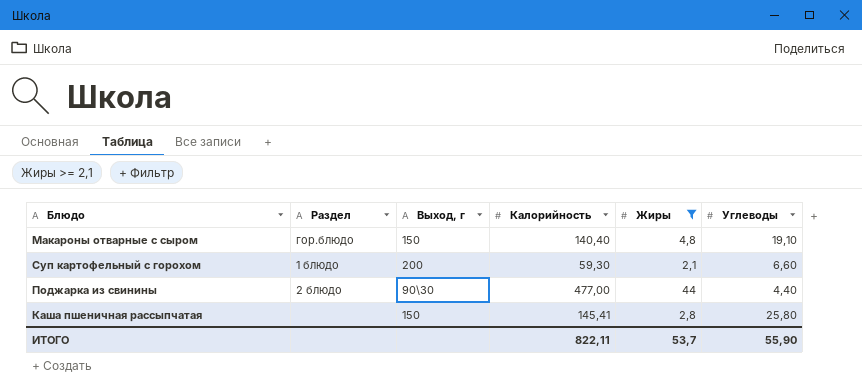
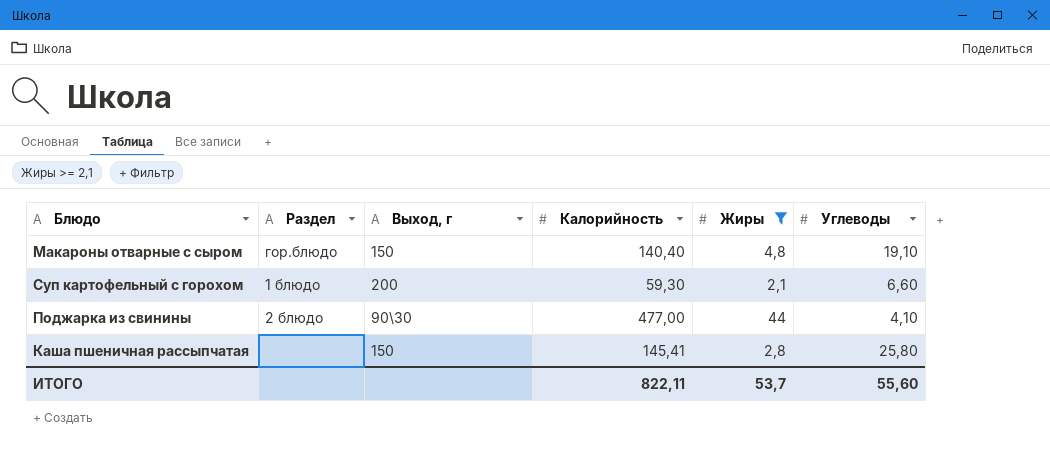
Поджарка из свинины | Углеводы: 4,40 -> 4,10
ИТОГО | Углеводы: 55,90 -> 55,60

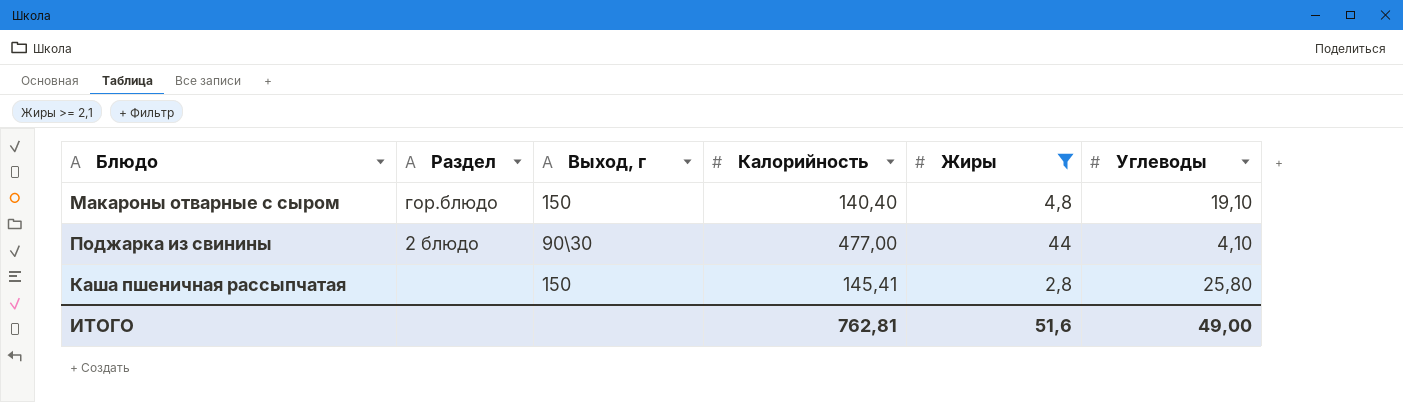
row Суп картофельный с горохом: 1 блюдо | 200 | 59,30 | 2,1 | 6,60 -> none
ИТОГО | Калорийность: 822,11 -> 762,81
ИТОГО | Жиры: 53,7 -> 51,6
ИТОГО | Углеводы: 55,60 -> 49,00

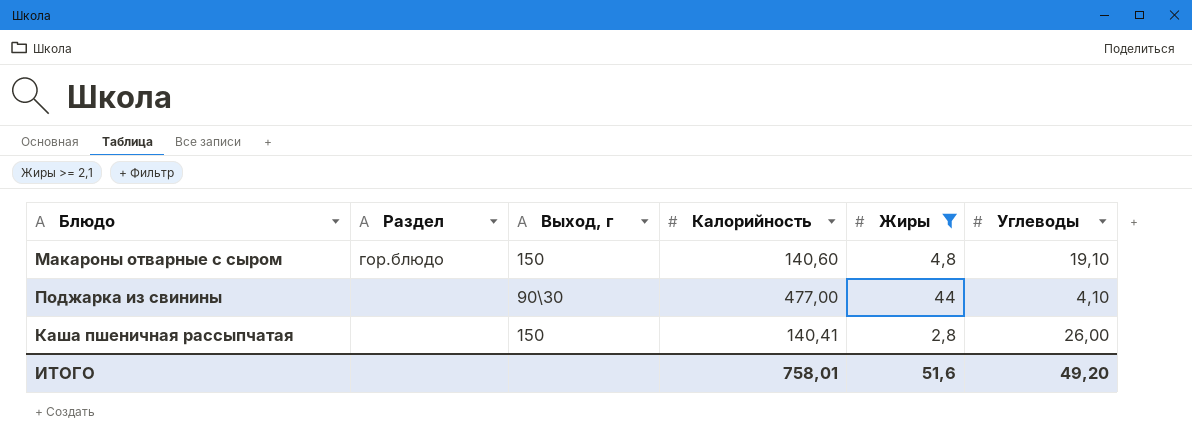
Макароны отварные с сыром | Калорийность: 140,40 -> 140,60
Поджарка из свинины | Раздел: 2 блюдо -> none
Каша пшеничная рассыпчатая | Калорийность: 145,41 -> 140,41
Каша пшеничная рассыпчатая | Углеводы: 25,80 -> 26,00
ИТОГО | Калорийность: 762,81 -> 758,01
ИТОГО | Углеводы: 49,00 -> 49,20

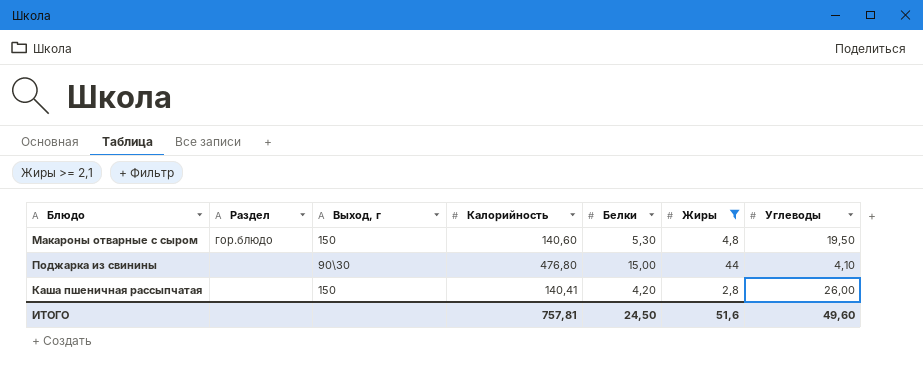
column Белки | position: none -> 5
Макароны отварные с сыром | Углеводы: 19,10 -> 19,50
Поджарка из свинины | Калорийность: 477,00 -> 476,80
ИТОГО | Калорийность: 758,01 -> 757,81
ИТОГО | Углеводы: 49,20 -> 49,60

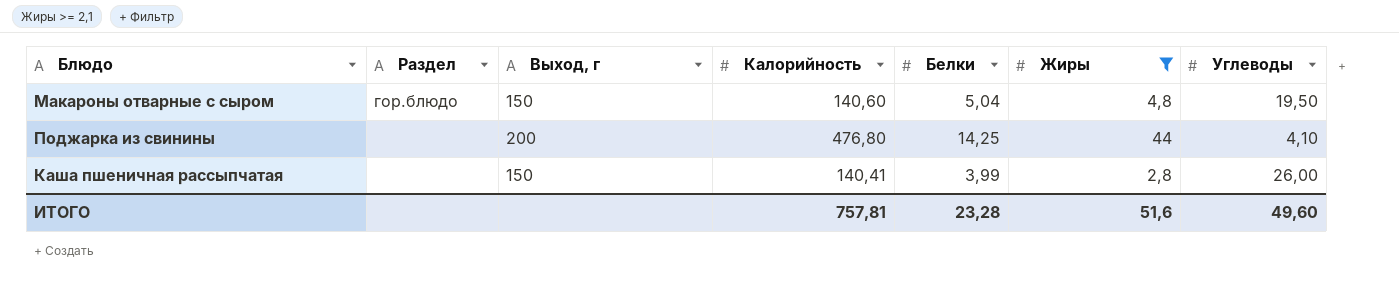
Макароны отварные с сыром | Белки: 5,30 -> 5,04
Поджарка из свинины | Выход, г: 90\30 -> 200
Поджарка из свинины | Белки: 15,00 -> 14,25
Каша пшеничная рассыпчатая | Белки: 4,20 -> 3,99
ИТОГО | Белки: 24,50 -> 23,28

